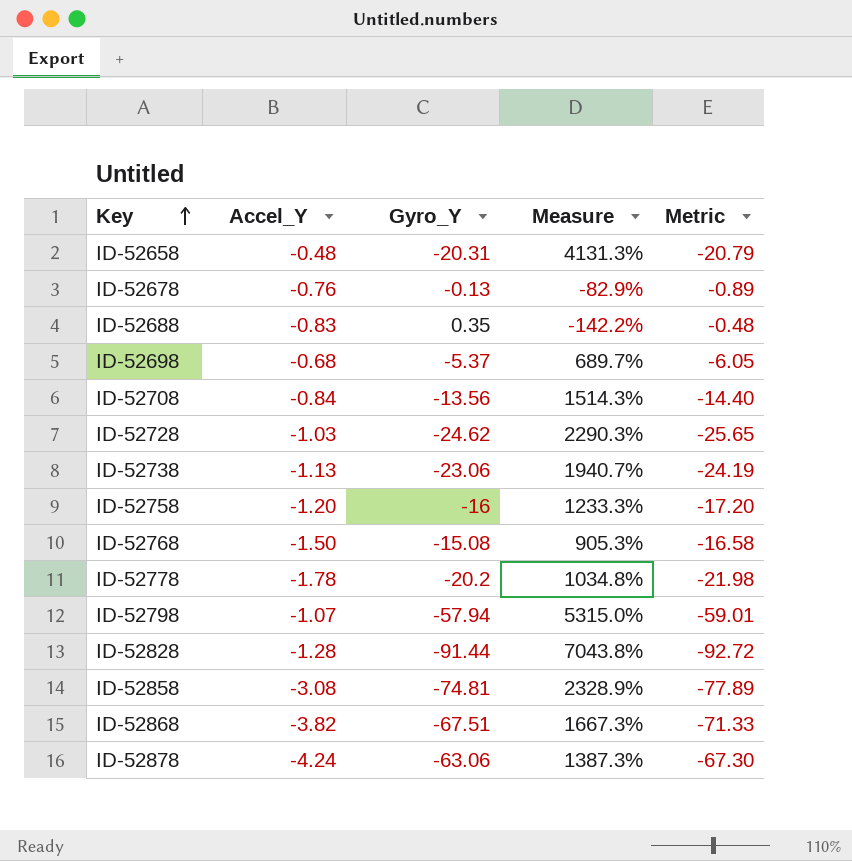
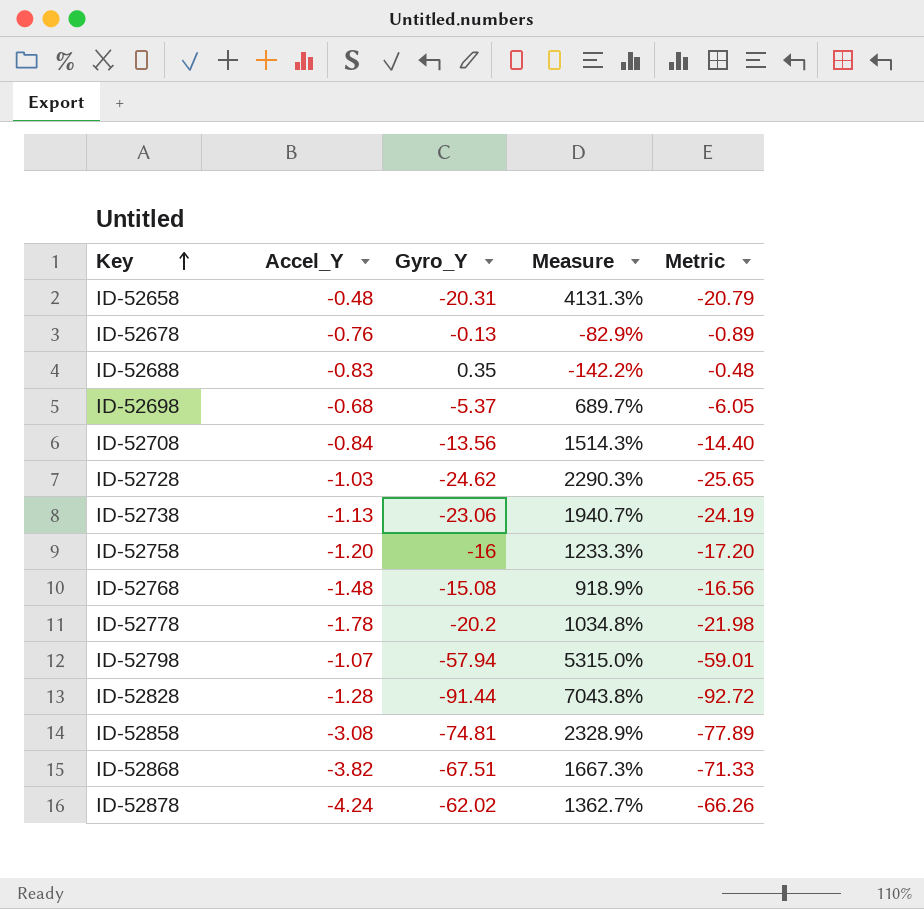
ID-52768 | Accel_Y: -1.50 -> -1.48
ID-52768 | Measure: 905.3% -> 918.9%
ID-52768 | Metric: -16.58 -> -16.56
ID-52878 | Gyro_Y: -63.06 -> -62.02
ID-52878 | Measure: 1387.3% -> 1362.7%
ID-52878 | Metric: -67.30 -> -66.26

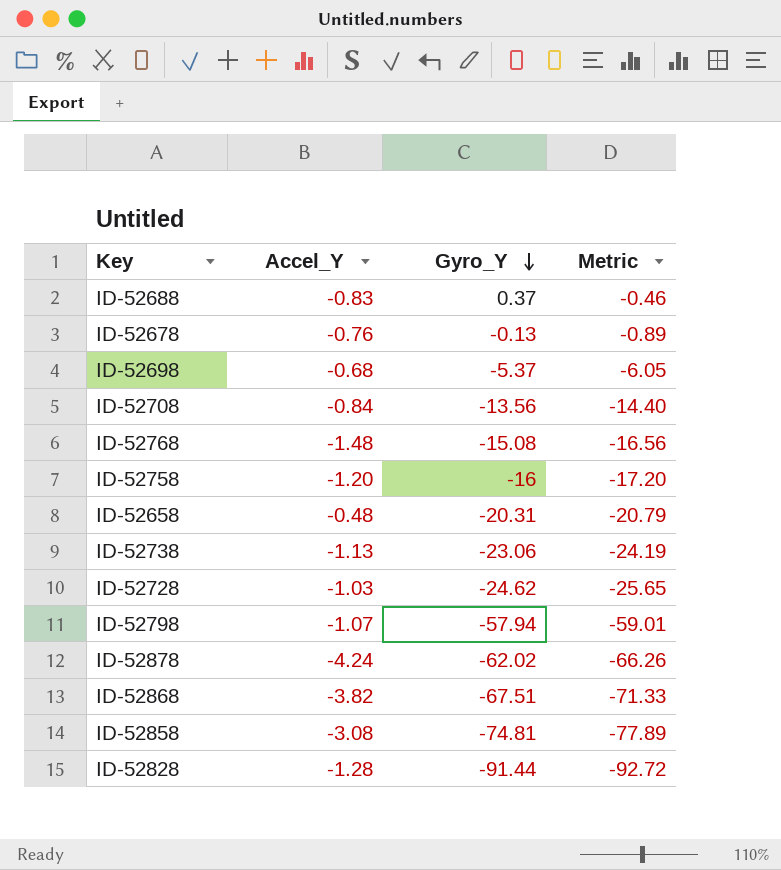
row order: Key ascending -> Gyro_Y descending
column Measure | formula: ([Gyro_Y] - [Accel_Y]) / [Accel_Y] -> none
row ID-52778: -1.78 | -20.2 | 1034.8% | -21.98 -> none
ID-52688 | Gyro_Y: 0.35 -> 0.37
ID-52688 | Metric: -0.48 -> -0.46

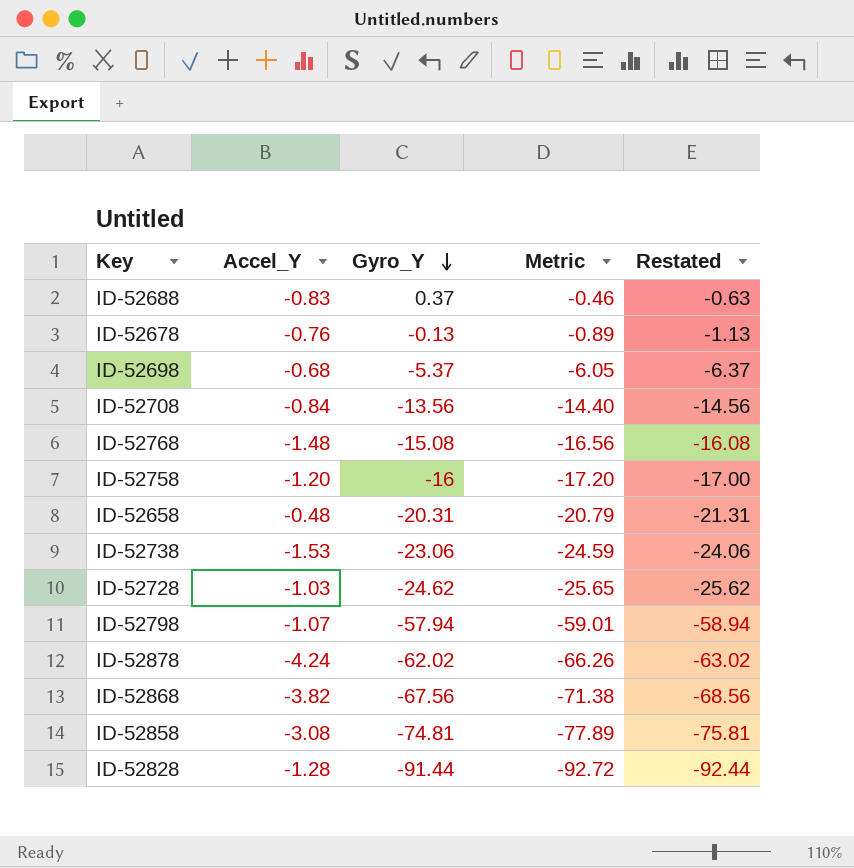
column Restated | formula: none -> [Gyro_Y] - 1
ID-52738 | Accel_Y: -1.13 -> -1.53
ID-52738 | Metric: -24.19 -> -24.59
ID-52868 | Gyro_Y: -67.51 -> -67.56
ID-52868 | Metric: -71.33 -> -71.38

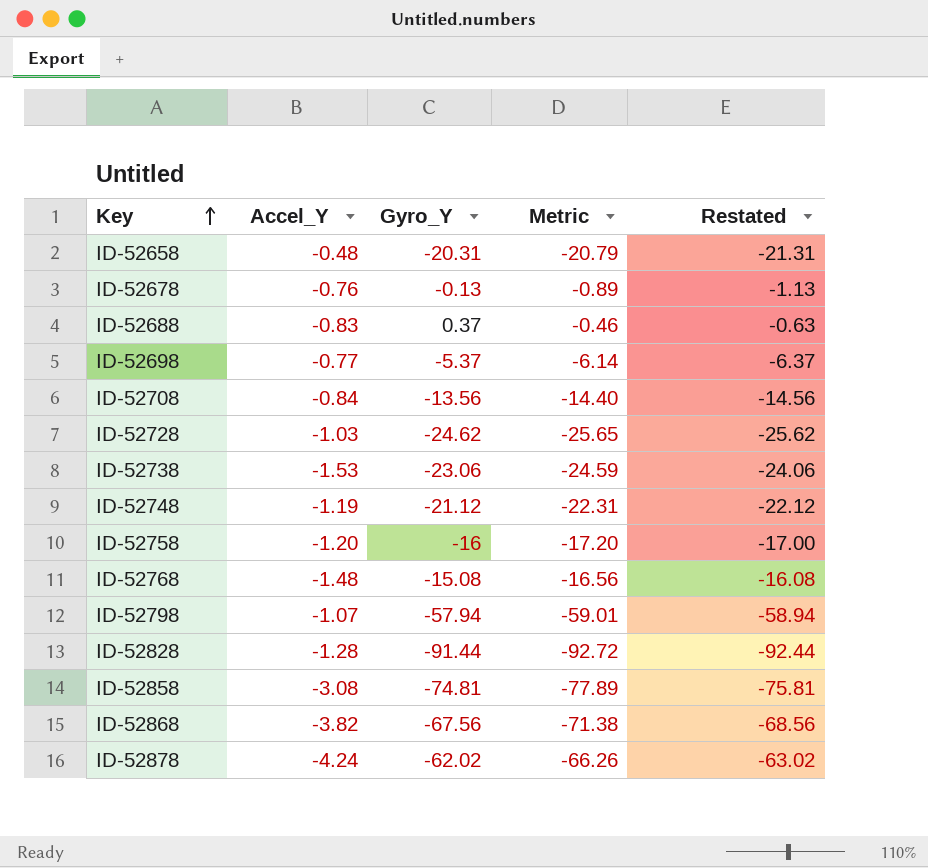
row order: Gyro_Y descending -> Key ascending
ID-52698 | Accel_Y: -0.68 -> -0.77
ID-52698 | Metric: -6.05 -> -6.14
row ID-52748: none -> -1.19 | -21.12 | -22.31 | -22.12

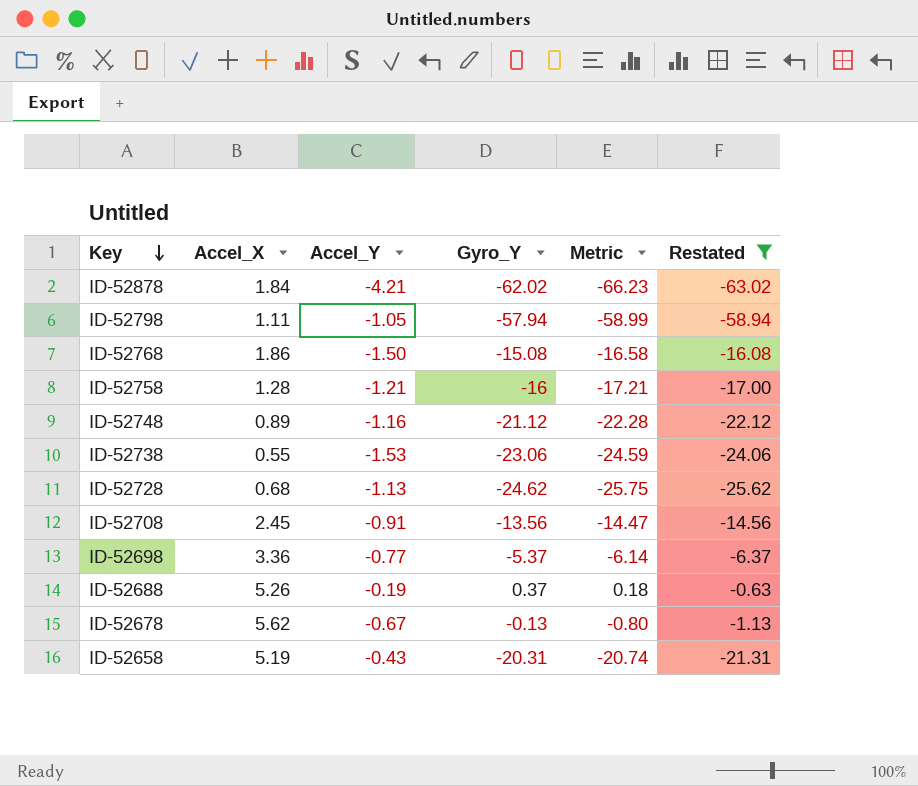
filter: none -> Restated >= -63.02
row order: Key ascending -> Key descending
column Accel_X | position: none -> 2
ID-52878 | Accel_Y: -4.24 -> -4.21
ID-52878 | Metric: -66.26 -> -66.23
ID-52798 | Accel_Y: -1.07 -> -1.05
ID-52798 | Metric: -59.01 -> -58.99
ID-52768 | Accel_Y: -1.48 -> -1.50
ID-52768 | Metric: -16.56 -> -16.58
ID-52758 | Accel_Y: -1.20 -> -1.21
ID-52758 | Metric: -17.20 -> -17.21
ID-52748 | Accel_Y: -1.19 -> -1.16
ID-52748 | Metric: -22.31 -> -22.28
ID-52728 | Accel_Y: -1.03 -> -1.13
ID-52728 | Metric: -25.65 -> -25.75
ID-52708 | Accel_Y: -0.84 -> -0.91
ID-52708 | Metric: -14.40 -> -14.47
ID-52688 | Accel_Y: -0.83 -> -0.19
ID-52688 | Metric: -0.46 -> 0.18
ID-52678 | Accel_Y: -0.76 -> -0.67
ID-52678 | Metric: -0.89 -> -0.80
ID-52658 | Accel_Y: -0.48 -> -0.43
ID-52658 | Metric: -20.79 -> -20.74

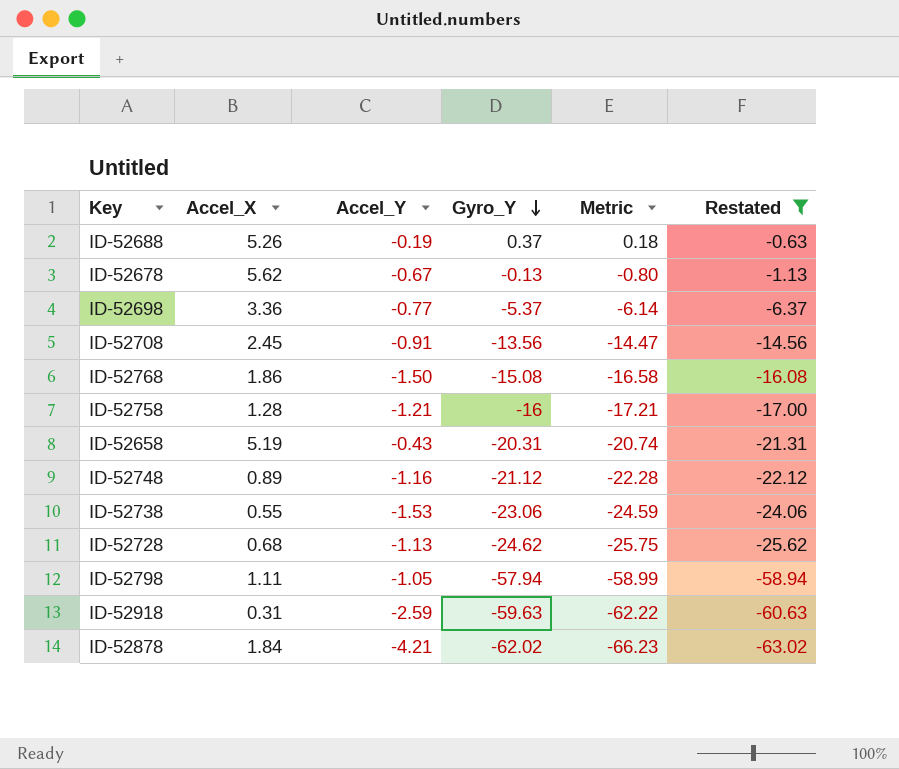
row order: Key descending -> Gyro_Y descending
row ID-52918: none -> 0.31 | -2.59 | -59.63 | -62.22 | -60.63

